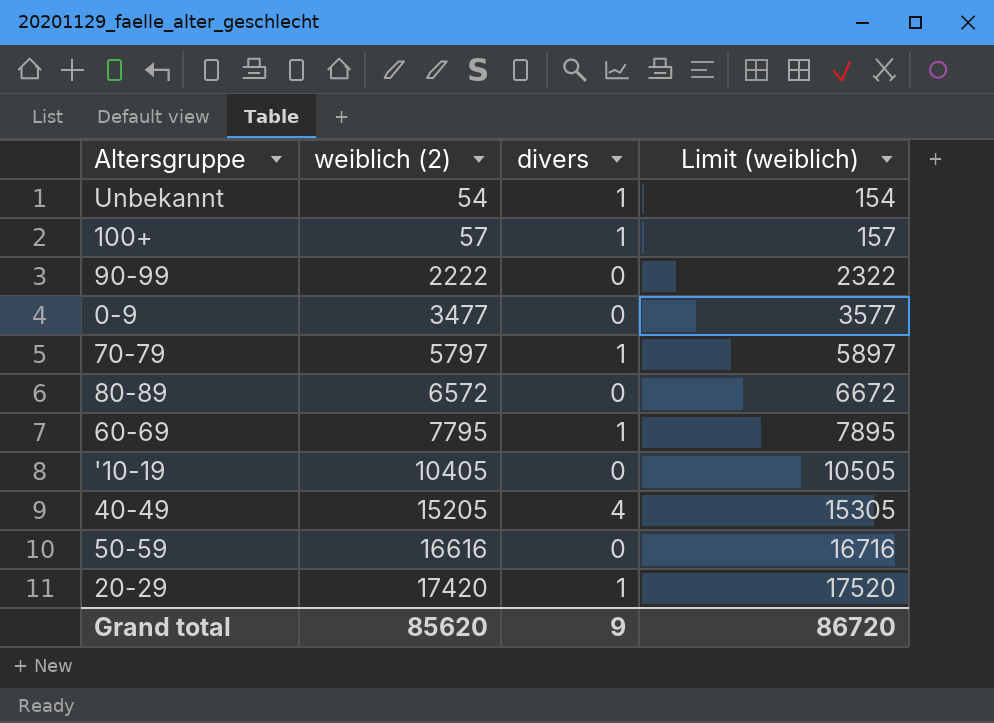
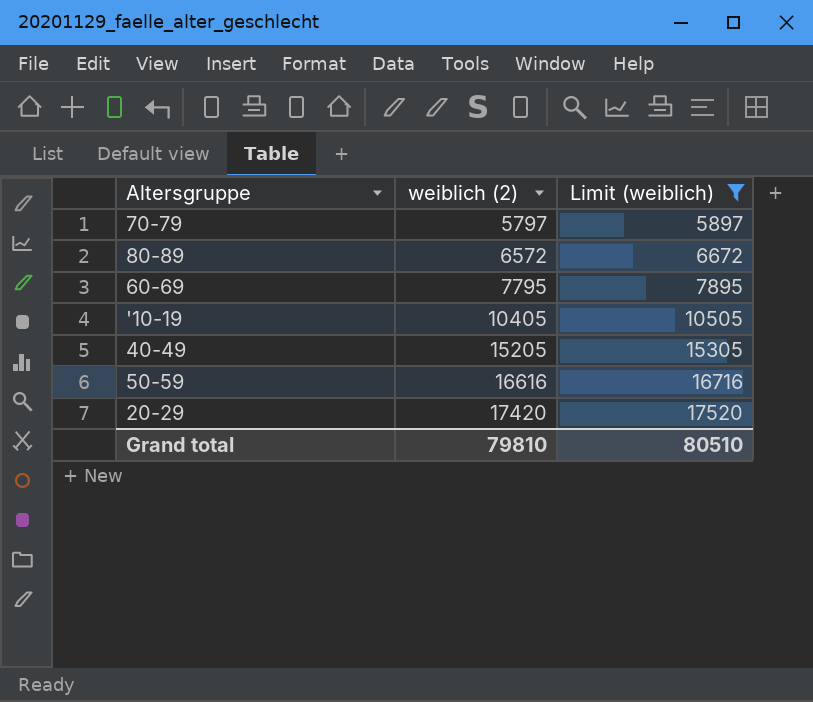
filter: none -> Limit (weiblich) >= 5897
column divers | position: 3 -> none
Grand total | weiblich (2): 85620 -> 79810
Grand total | Limit (weiblich): 86720 -> 80510

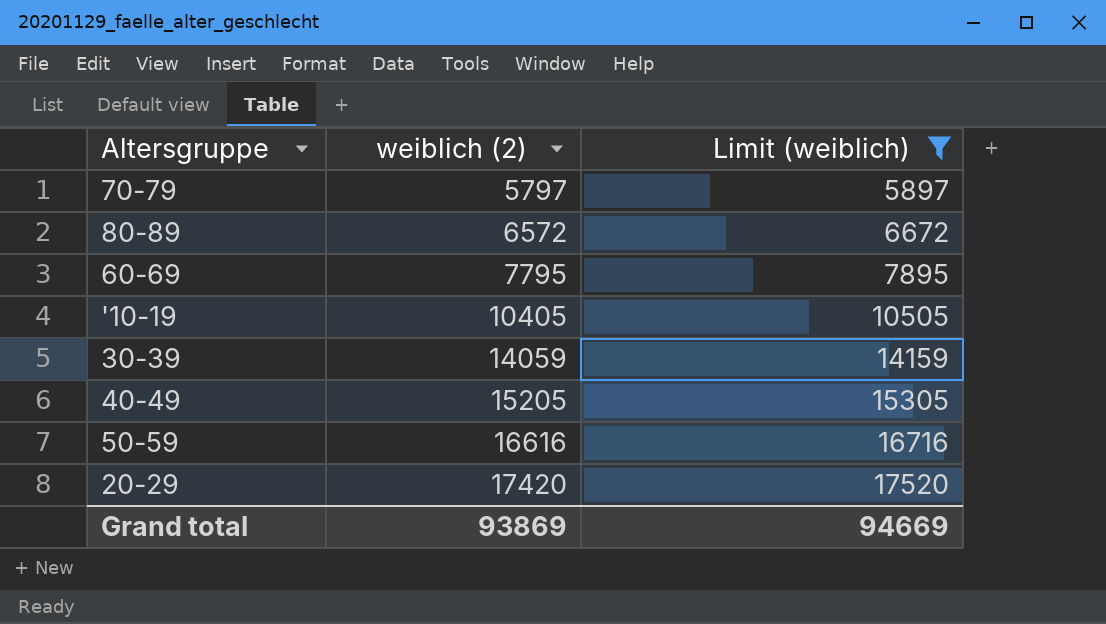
row 30-39: none -> 14059 | 14159
Grand total | weiblich (2): 79810 -> 93869
Grand total | Limit (weiblich): 80510 -> 94669

